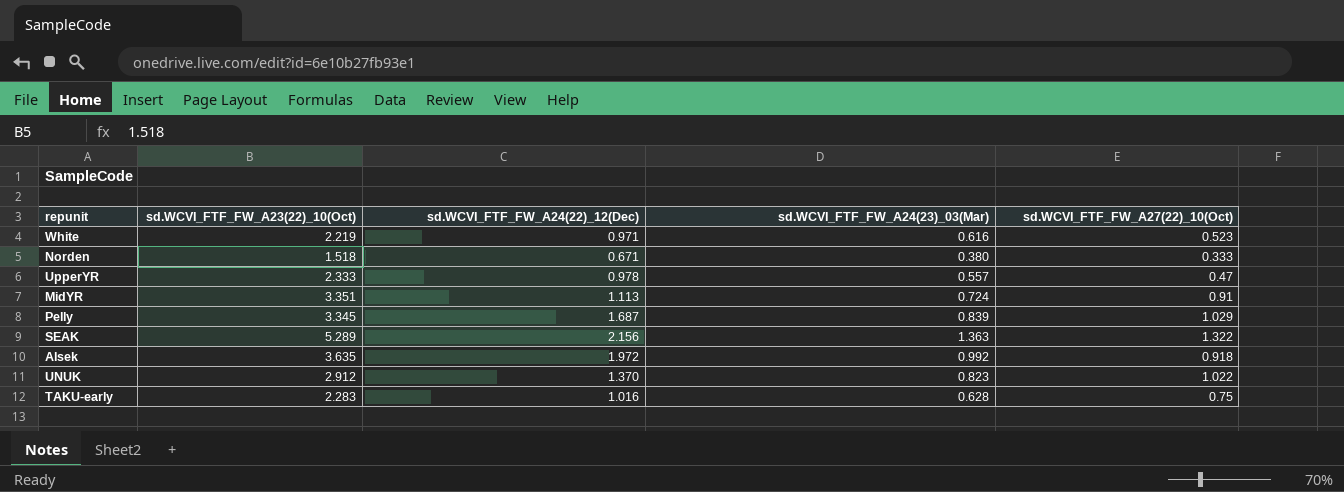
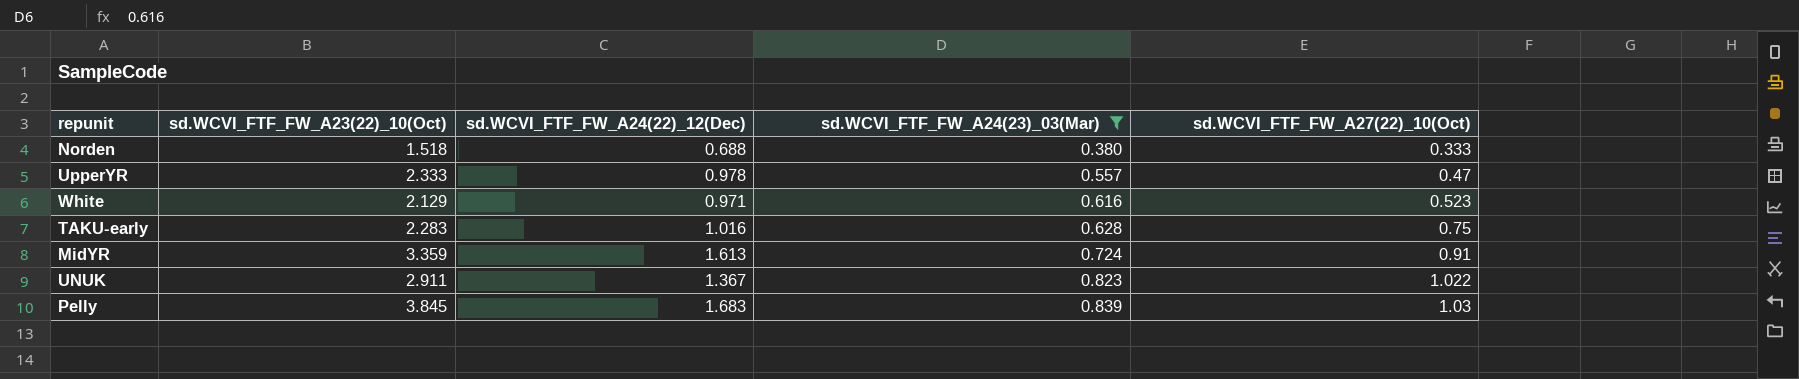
filter: none -> sd.WCVI_FTF_FW_A24(23)_03(Mar) <= 0.839
row order: none -> sd.WCVI_FTF_FW_A24(23)_03(Mar) ascending
Norden | sd.WCVI_FTF_FW_A24(22)_12(Dec): 0.671 -> 0.688
White | sd.WCVI_FTF_FW_A23(22)_10(Oct): 2.219 -> 2.129
MidYR | sd.WCVI_FTF_FW_A23(22)_10(Oct): 3.351 -> 3.359
MidYR | sd.WCVI_FTF_FW_A24(22)_12(Dec): 1.113 -> 1.613
UNUK | sd.WCVI_FTF_FW_A23(22)_10(Oct): 2.912 -> 2.911
UNUK | sd.WCVI_FTF_FW_A24(22)_12(Dec): 1.370 -> 1.367
Pelly | sd.WCVI_FTF_FW_A23(22)_10(Oct): 3.345 -> 3.845
Pelly | sd.WCVI_FTF_FW_A24(22)_12(Dec): 1.687 -> 1.683
Pelly | sd.WCVI_FTF_FW_A27(22)_10(Oct): 1.029 -> 1.03

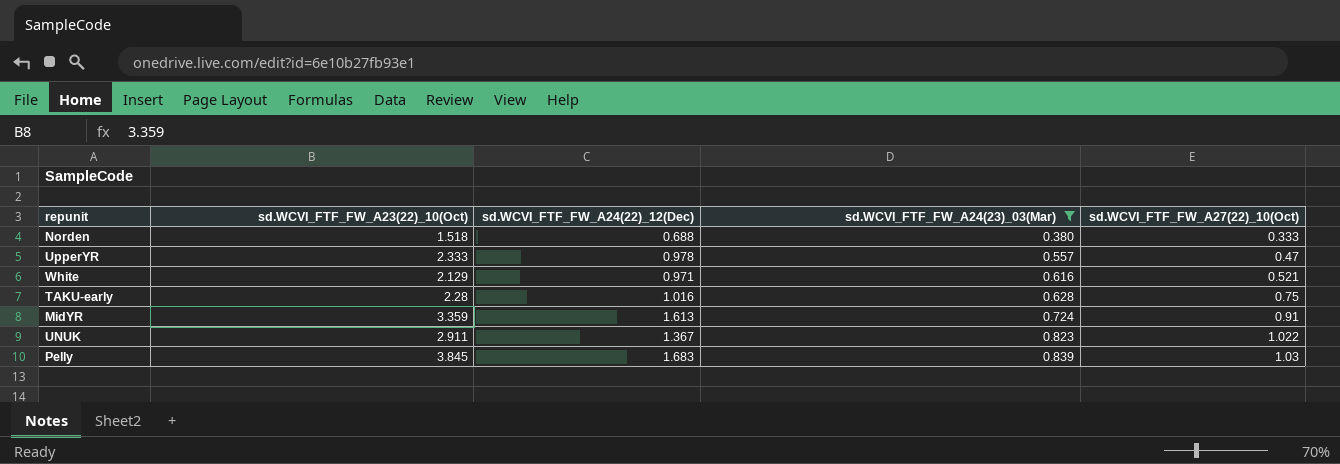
White | sd.WCVI_FTF_FW_A27(22)_10(Oct): 0.523 -> 0.521
TAKU-early | sd.WCVI_FTF_FW_A23(22)_10(Oct): 2.283 -> 2.28

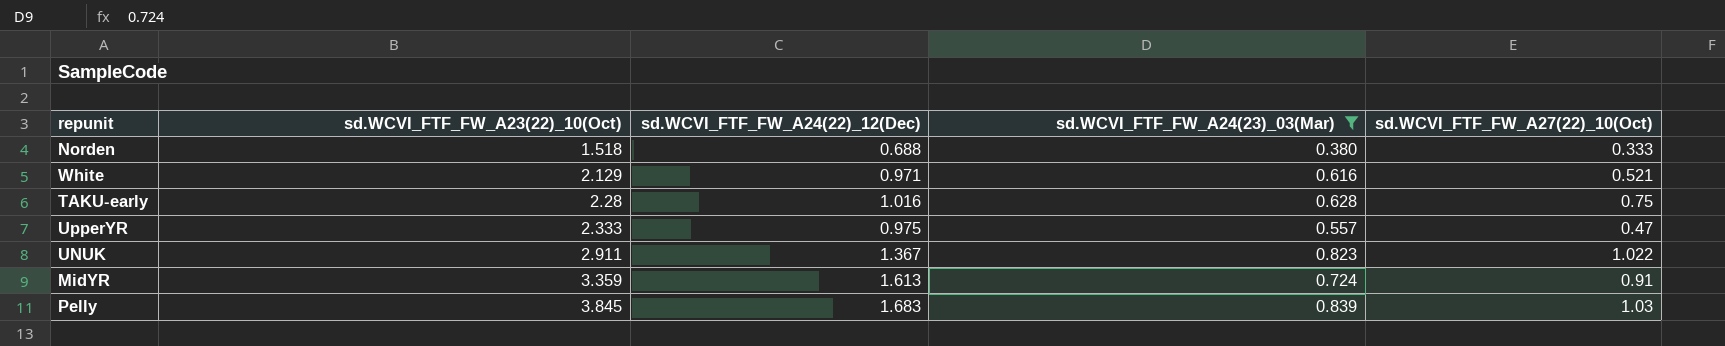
row order: sd.WCVI_FTF_FW_A24(23)_03(Mar) ascending -> sd.WCVI_FTF_FW_A23(22)_10(Oct) ascending
UpperYR | sd.WCVI_FTF_FW_A24(22)_12(Dec): 0.978 -> 0.975

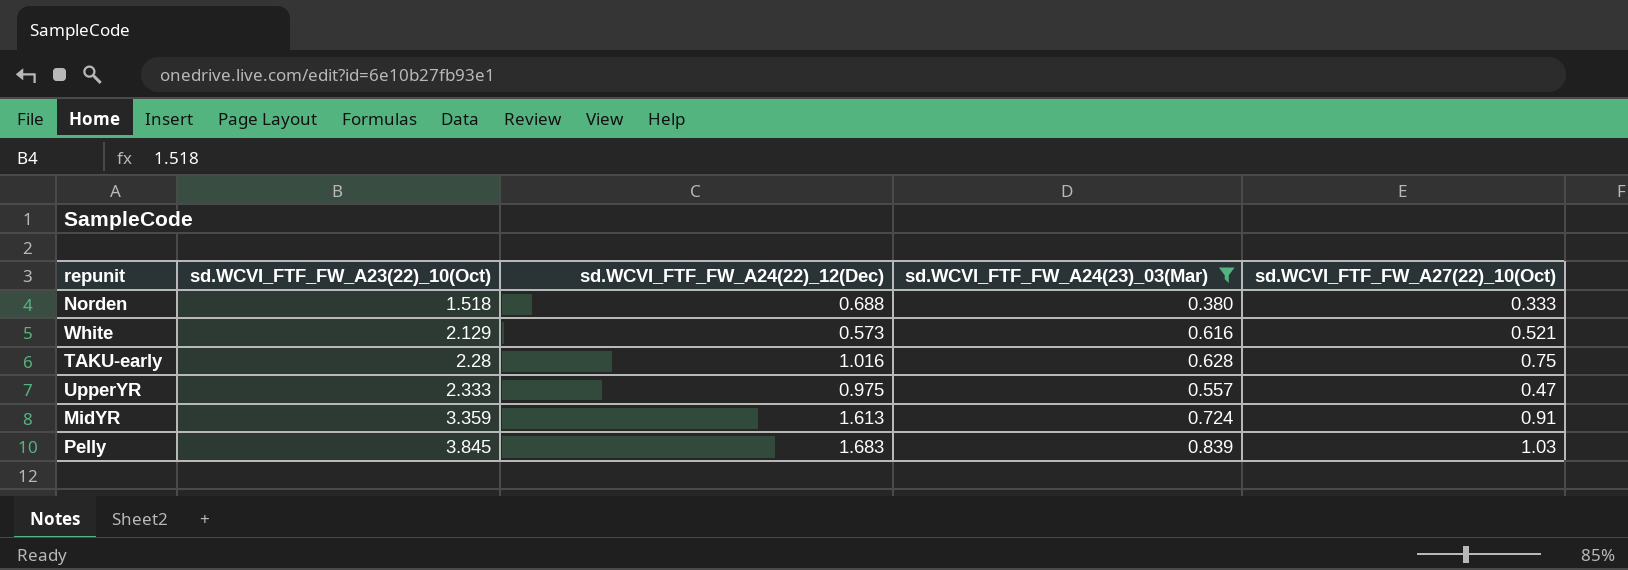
row UNUK: 2.911 | 1.367 | 0.823 | 1.022 -> none
White | sd.WCVI_FTF_FW_A24(22)_12(Dec): 0.971 -> 0.573

